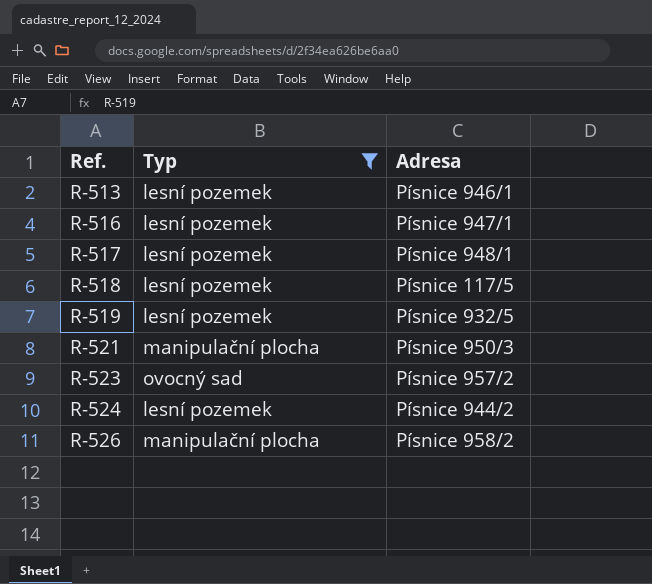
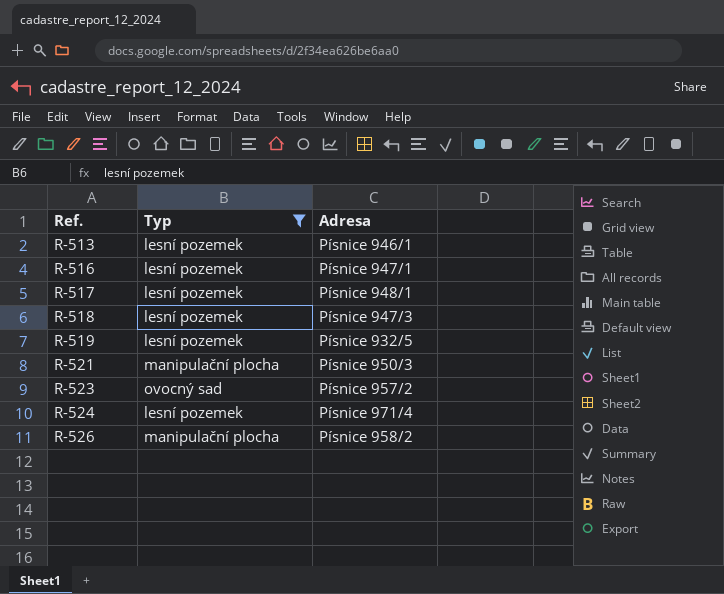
R-518 | Adresa: Písnice 117/5 -> Písnice 947/3
R-524 | Adresa: Písnice 944/2 -> Písnice 971/4

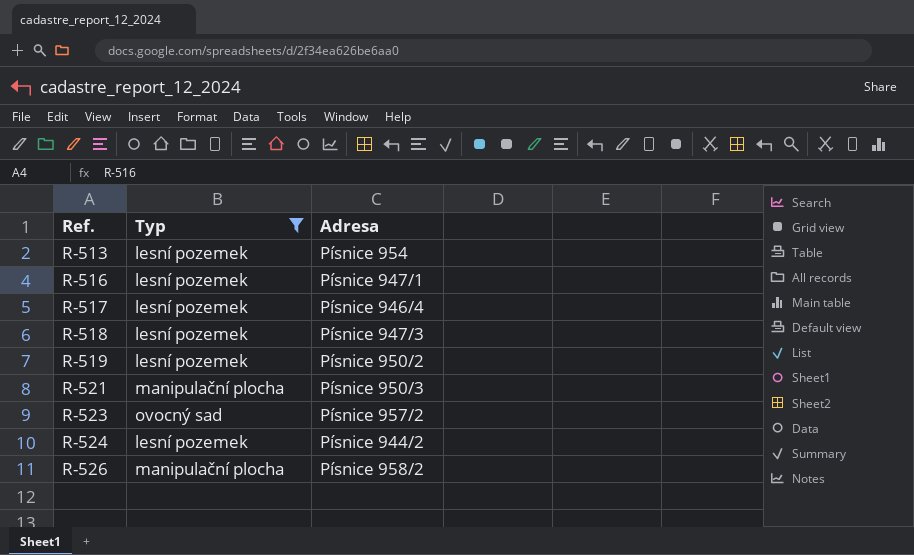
R-513 | Adresa: Písnice 946/1 -> Písnice 954
R-517 | Adresa: Písnice 948/1 -> Písnice 946/4
R-519 | Adresa: Písnice 932/5 -> Písnice 950/2
R-524 | Adresa: Písnice 971/4 -> Písnice 944/2

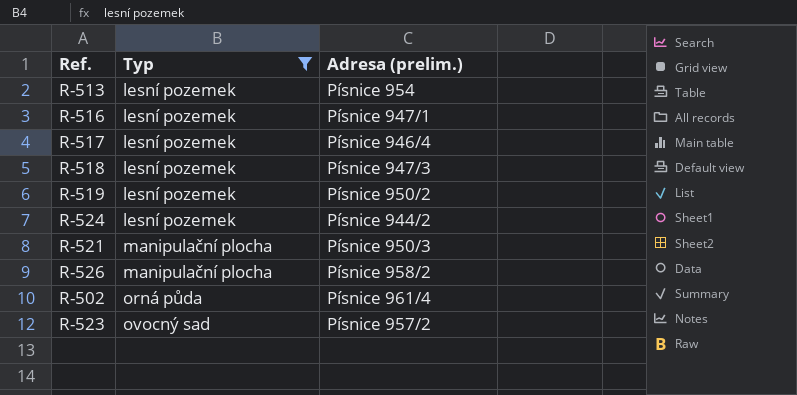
row order: Ref. ascending -> Typ ascending
column name: Adresa -> Adresa (prelim.)
row R-502: none -> orná půda | Písnice 961/4

